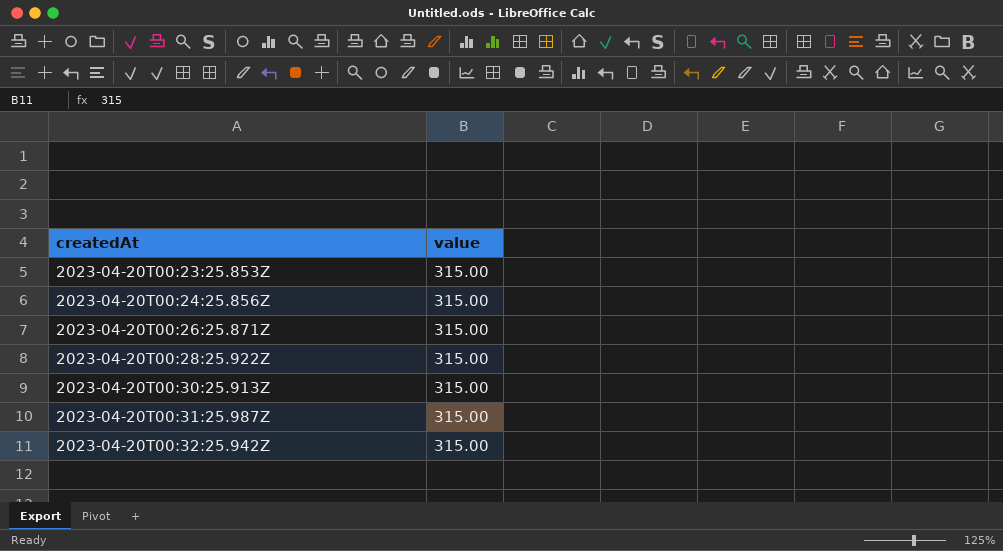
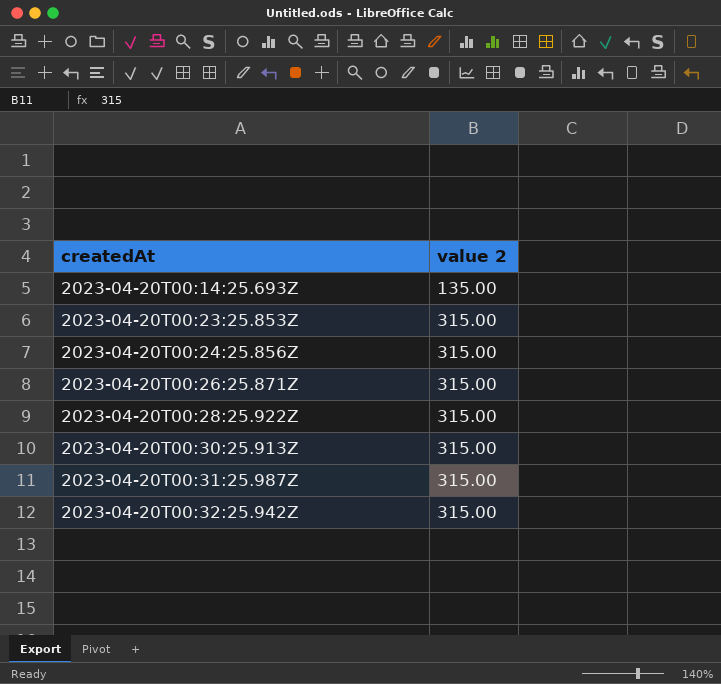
column name: value -> value 2
row 2023-04-20T00:14:25.693Z: none -> 135.00

